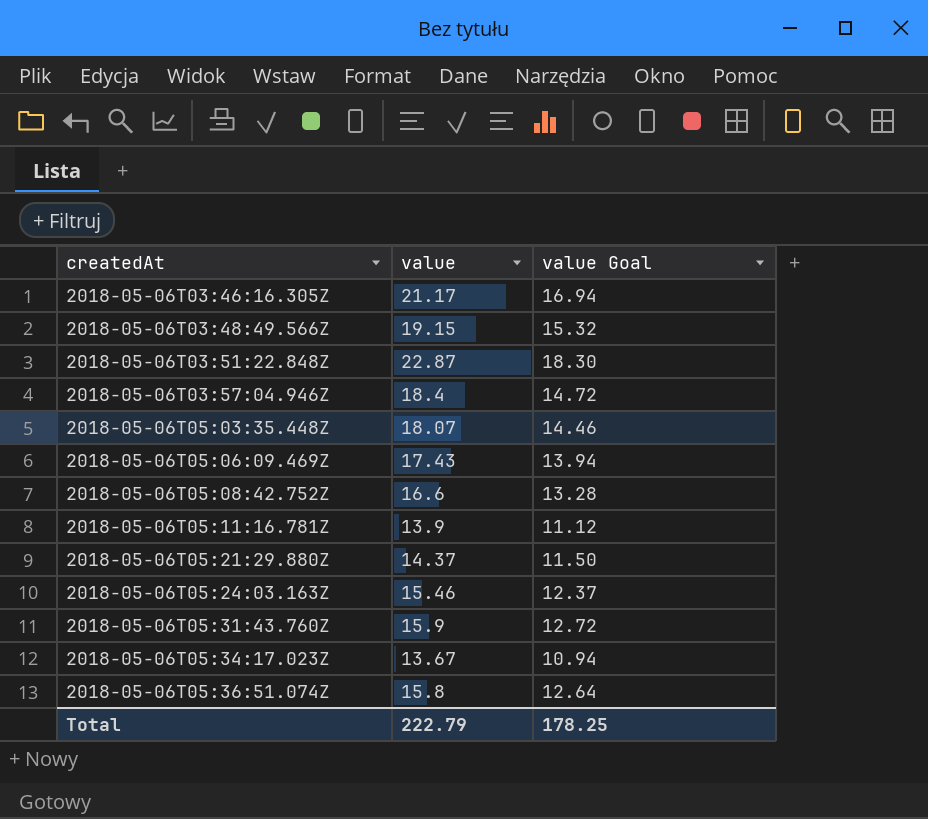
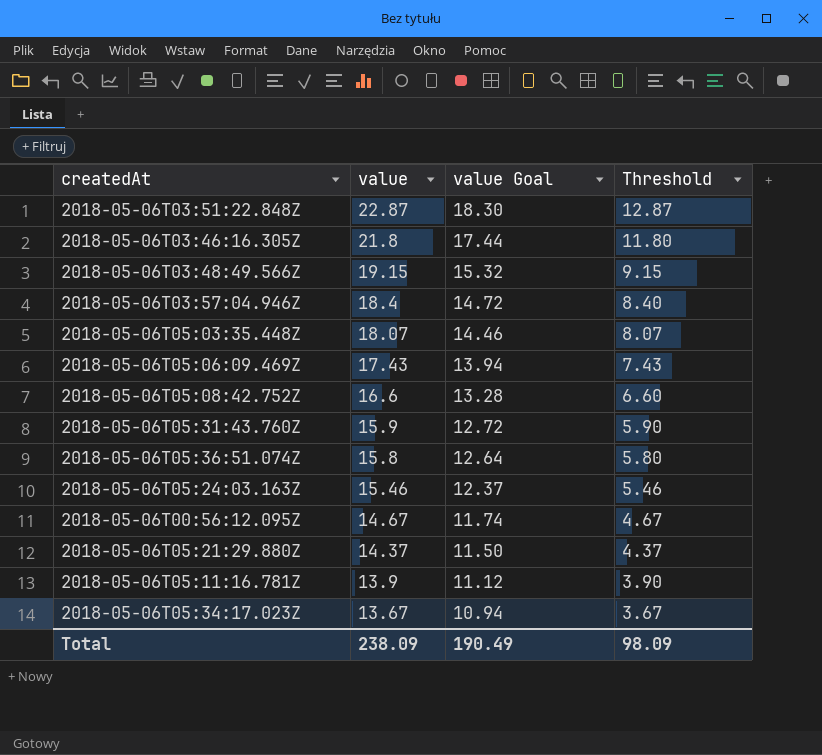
row order: createdAt ascending -> value descending
column Threshold | formula: none -> [value] - 10
2018-05-06T03:46:16.305Z | value: 21.17 -> 21.8
2018-05-06T03:46:16.305Z | value Goal: 16.94 -> 17.44
row 2018-05-06T00:56:12.095Z: none -> 14.67 | 11.74 | 4.67
Total | value: 222.79 -> 238.09
Total | value Goal: 178.25 -> 190.49

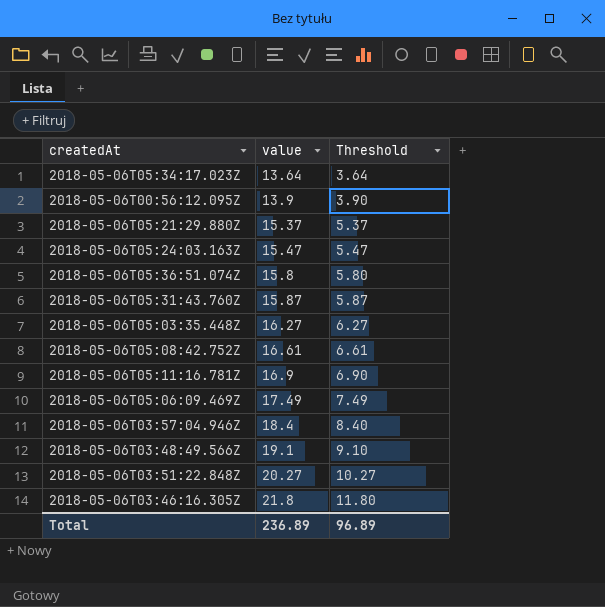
row order: value descending -> value ascending
column value Goal | formula: [value] * 0.8 -> none
2018-05-06T05:34:17.023Z | value: 13.67 -> 13.64
2018-05-06T05:34:17.023Z | Threshold: 3.67 -> 3.64
2018-05-06T00:56:12.095Z | value: 14.67 -> 13.9
2018-05-06T00:56:12.095Z | Threshold: 4.67 -> 3.90
2018-05-06T05:21:29.880Z | value: 14.37 -> 15.37
2018-05-06T05:21:29.880Z | Threshold: 4.37 -> 5.37
2018-05-06T05:24:03.163Z | value: 15.46 -> 15.47
2018-05-06T05:24:03.163Z | Threshold: 5.46 -> 5.47
2018-05-06T05:31:43.760Z | value: 15.9 -> 15.87
2018-05-06T05:31:43.760Z | Threshold: 5.90 -> 5.87
2018-05-06T05:03:35.448Z | value: 18.07 -> 16.27
2018-05-06T05:03:35.448Z | Threshold: 8.07 -> 6.27
2018-05-06T05:08:42.752Z | value: 16.6 -> 16.61
2018-05-06T05:08:42.752Z | Threshold: 6.60 -> 6.61
2018-05-06T05:11:16.781Z | value: 13.9 -> 16.9
2018-05-06T05:11:16.781Z | Threshold: 3.90 -> 6.90
2018-05-06T05:06:09.469Z | value: 17.43 -> 17.49
2018-05-06T05:06:09.469Z | Threshold: 7.43 -> 7.49
2018-05-06T03:48:49.566Z | value: 19.15 -> 19.1
2018-05-06T03:48:49.566Z | Threshold: 9.15 -> 9.10
2018-05-06T03:51:22.848Z | value: 22.87 -> 20.27
2018-05-06T03:51:22.848Z | Threshold: 12.87 -> 10.27
Total | value: 238.09 -> 236.89
Total | Threshold: 98.09 -> 96.89

